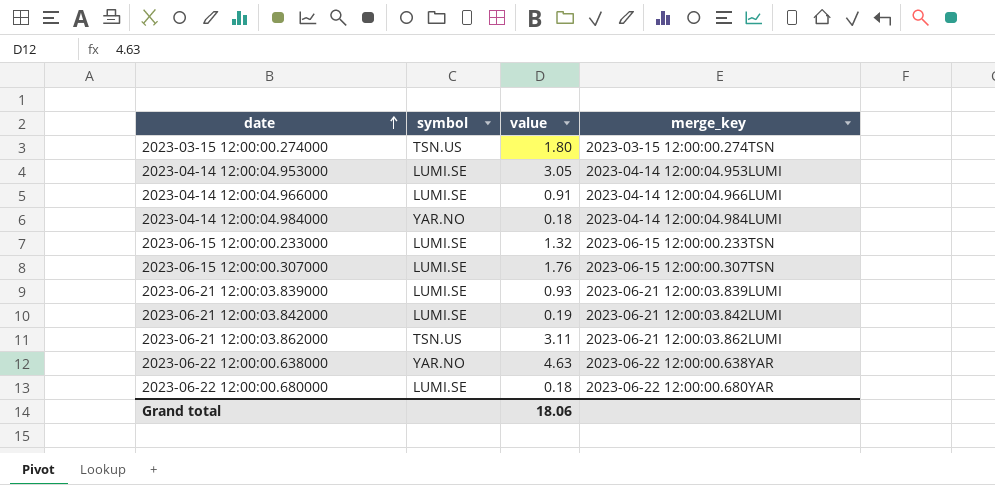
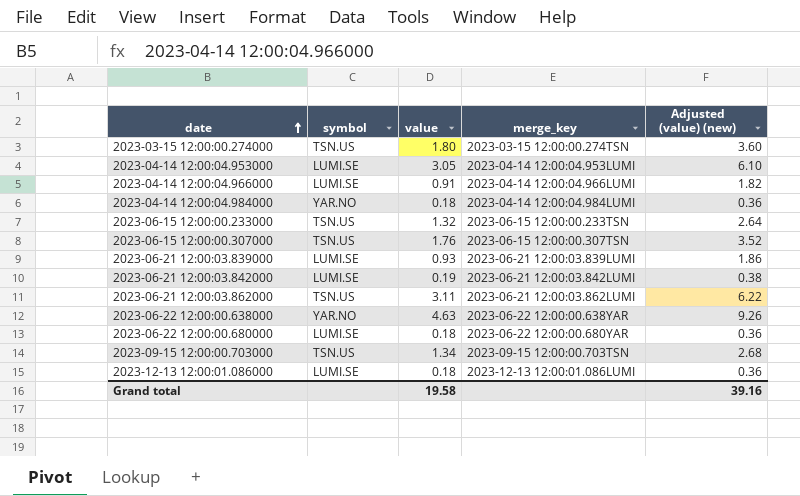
column Adjusted (value) (new) | formula: none -> [value] * 2
2023-06-15 12:00:00.233000 | symbol: LUMI.SE -> TSN.US
2023-06-15 12:00:00.307000 | symbol: LUMI.SE -> TSN.US
row 2023-09-15 12:00:00.703000: none -> TSN.US | 1.34 | 2023-09-15 12:00:00.703TSN | 2.68
row 2023-12-13 12:00:01.086000: none -> LUMI.SE | 0.18 | 2023-12-13 12:00:01.086LUMI | 0.36
Grand total | value: 18.06 -> 19.58

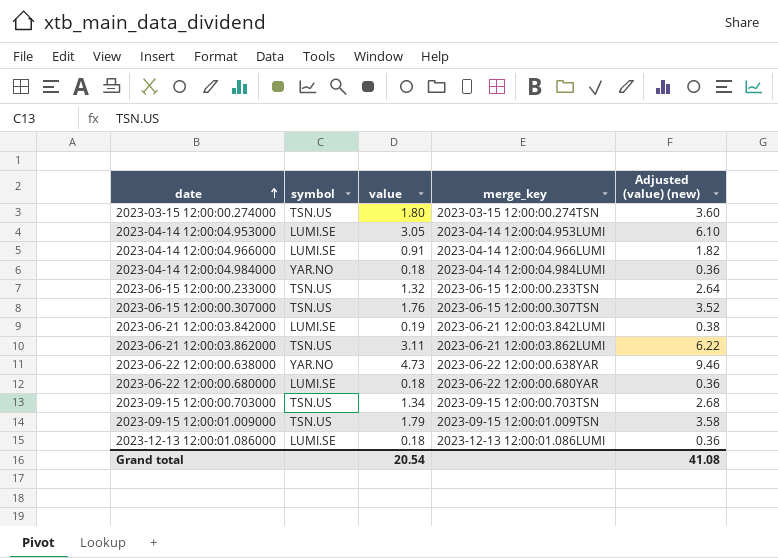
row 2023-06-21 12:00:03.839000: LUMI.SE | 0.93 | 2023-06-21 12:00:03.839LUMI | 1.86 -> none
2023-06-22 12:00:00.638000 | value: 4.63 -> 4.73
2023-06-22 12:00:00.638000 | Adjusted (value) (new): 9.26 -> 9.46
row 2023-09-15 12:00:01.009000: none -> TSN.US | 1.79 | 2023-09-15 12:00:01.009TSN | 3.58
Grand total | value: 19.58 -> 20.54
Grand total | Adjusted (value) (new): 39.16 -> 41.08

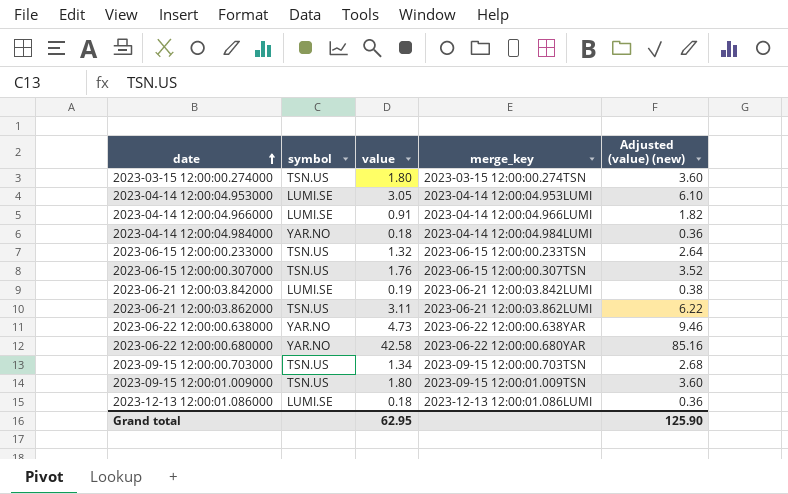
2023-06-22 12:00:00.680000 | symbol: LUMI.SE -> YAR.NO
2023-06-22 12:00:00.680000 | value: 0.18 -> 42.58
2023-06-22 12:00:00.680000 | Adjusted (value) (new): 0.36 -> 85.16
2023-09-15 12:00:01.009000 | value: 1.79 -> 1.80
2023-09-15 12:00:01.009000 | Adjusted (value) (new): 3.58 -> 3.60
Grand total | value: 20.54 -> 62.95
Grand total | Adjusted (value) (new): 41.08 -> 125.90

